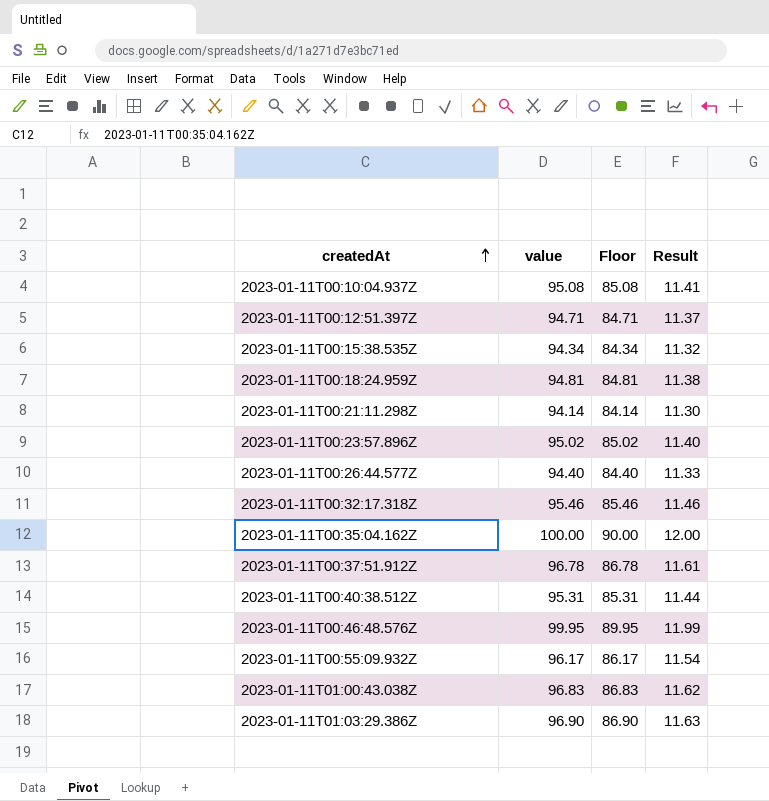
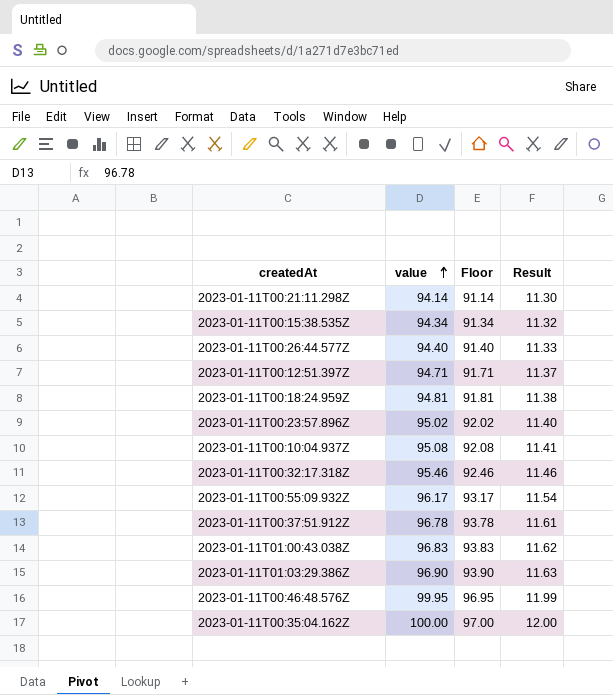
row order: createdAt ascending -> value ascending
column Floor | formula: [value] - 10 -> [value] - 3
row 2023-01-11T00:40:38.512Z: 95.31 | 85.31 | 11.44 -> none

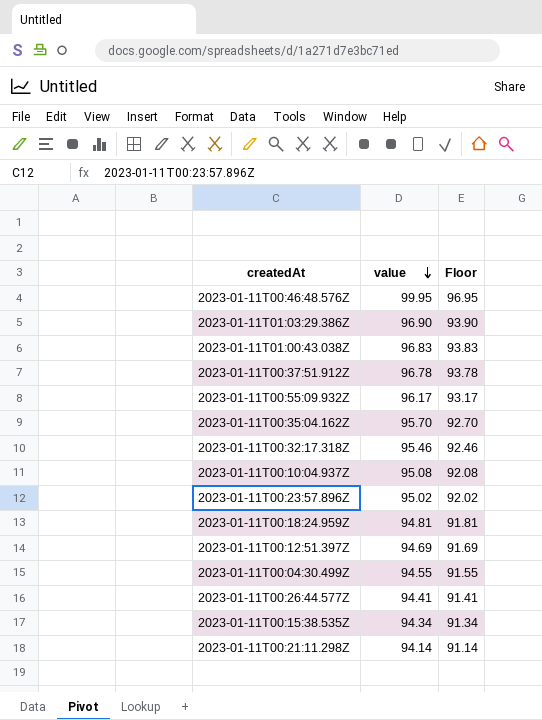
row order: value ascending -> value descending
column Result | formula: [value] * 0.12 -> none
2023-01-11T00:35:04.162Z | value: 100.00 -> 95.70
2023-01-11T00:35:04.162Z | Floor: 97.00 -> 92.70
2023-01-11T00:12:51.397Z | value: 94.71 -> 94.69
2023-01-11T00:12:51.397Z | Floor: 91.71 -> 91.69
row 2023-01-11T00:04:30.499Z: none -> 94.55 | 91.55
2023-01-11T00:26:44.577Z | value: 94.40 -> 94.41
2023-01-11T00:26:44.577Z | Floor: 91.40 -> 91.41

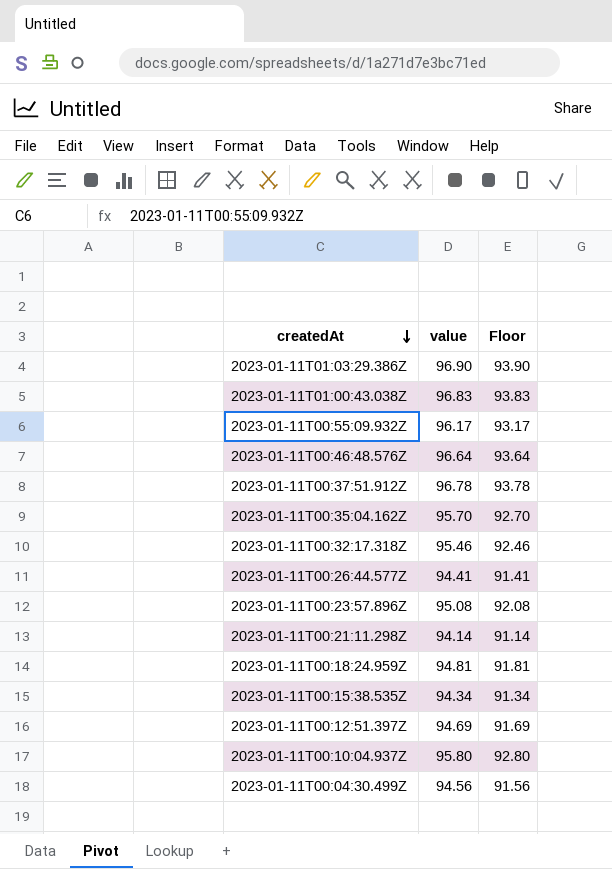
row order: value descending -> createdAt descending
2023-01-11T00:46:48.576Z | value: 99.95 -> 96.64
2023-01-11T00:46:48.576Z | Floor: 96.95 -> 93.64
2023-01-11T00:23:57.896Z | value: 95.02 -> 95.08
2023-01-11T00:23:57.896Z | Floor: 92.02 -> 92.08
2023-01-11T00:10:04.937Z | value: 95.08 -> 95.80
2023-01-11T00:10:04.937Z | Floor: 92.08 -> 92.80
2023-01-11T00:04:30.499Z | value: 94.55 -> 94.56
2023-01-11T00:04:30.499Z | Floor: 91.55 -> 91.56

